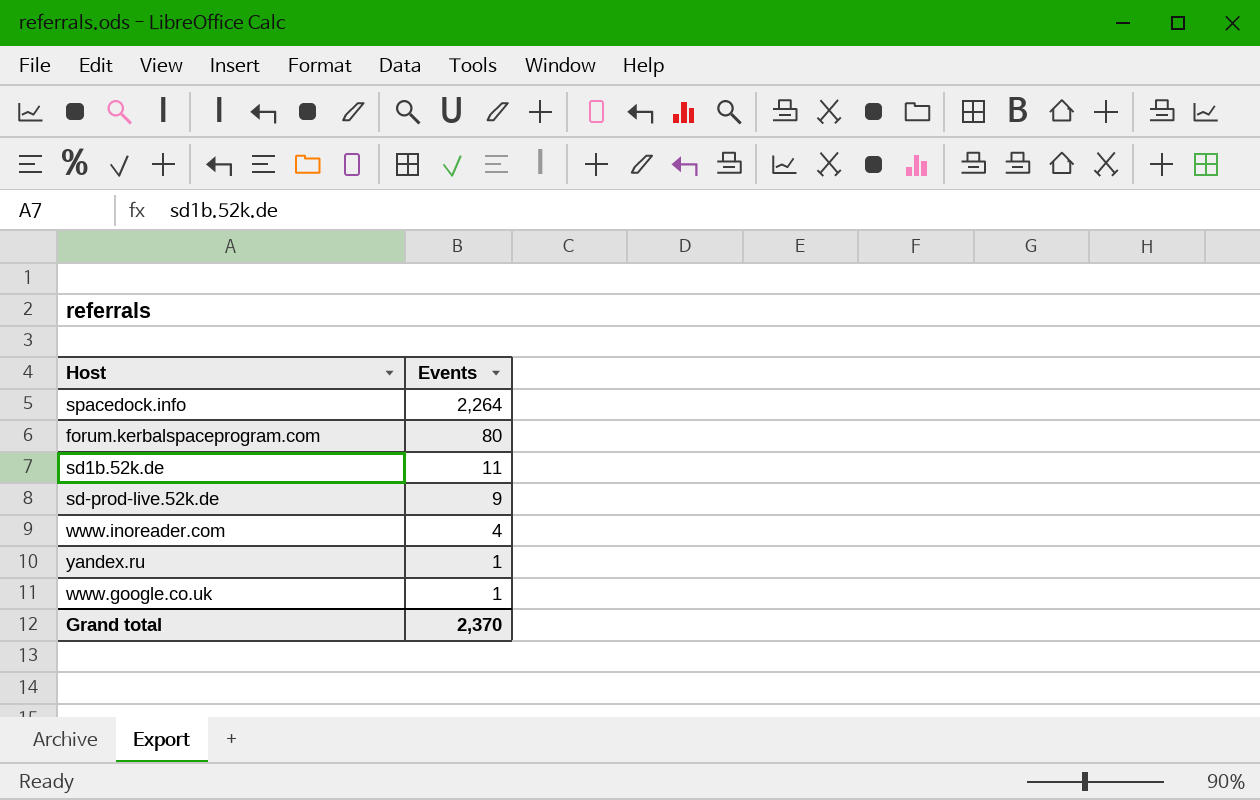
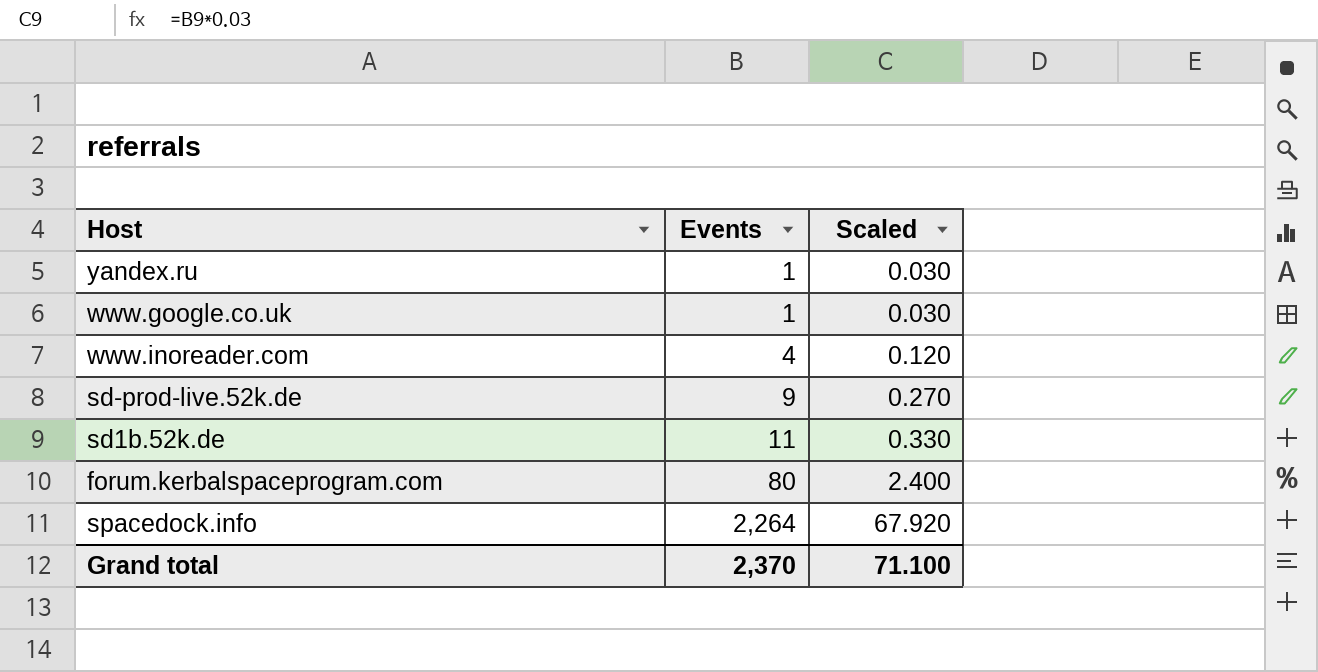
row order: Events descending -> Events ascending
column Scaled | formula: none -> [Events] * 0.03

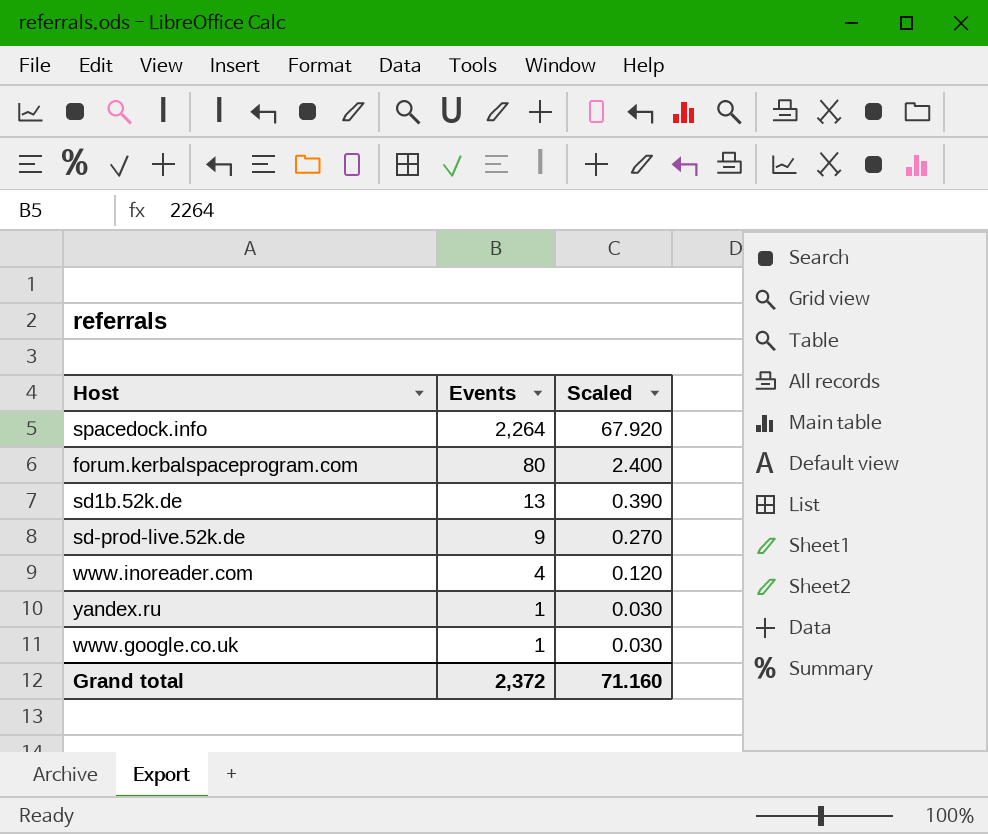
row order: Events ascending -> Events descending
sd1b.52k.de | Events: 11 -> 13
sd1b.52k.de | Scaled: 0.330 -> 0.390
Grand total | Events: 2,370 -> 2,372
Grand total | Scaled: 71.100 -> 71.160

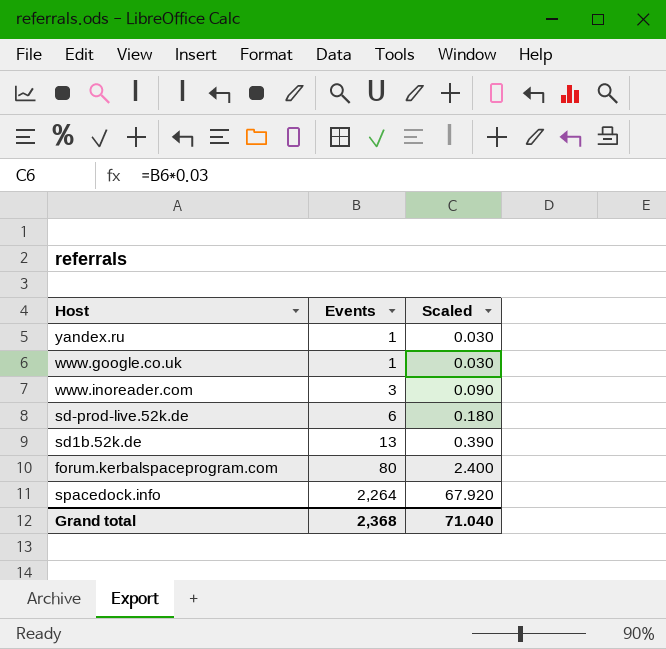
row order: Events descending -> Events ascending
www.inoreader.com | Events: 4 -> 3
www.inoreader.com | Scaled: 0.120 -> 0.090
sd-prod-live.52k.de | Events: 9 -> 6
sd-prod-live.52k.de | Scaled: 0.270 -> 0.180
Grand total | Events: 2,372 -> 2,368
Grand total | Scaled: 71.160 -> 71.040

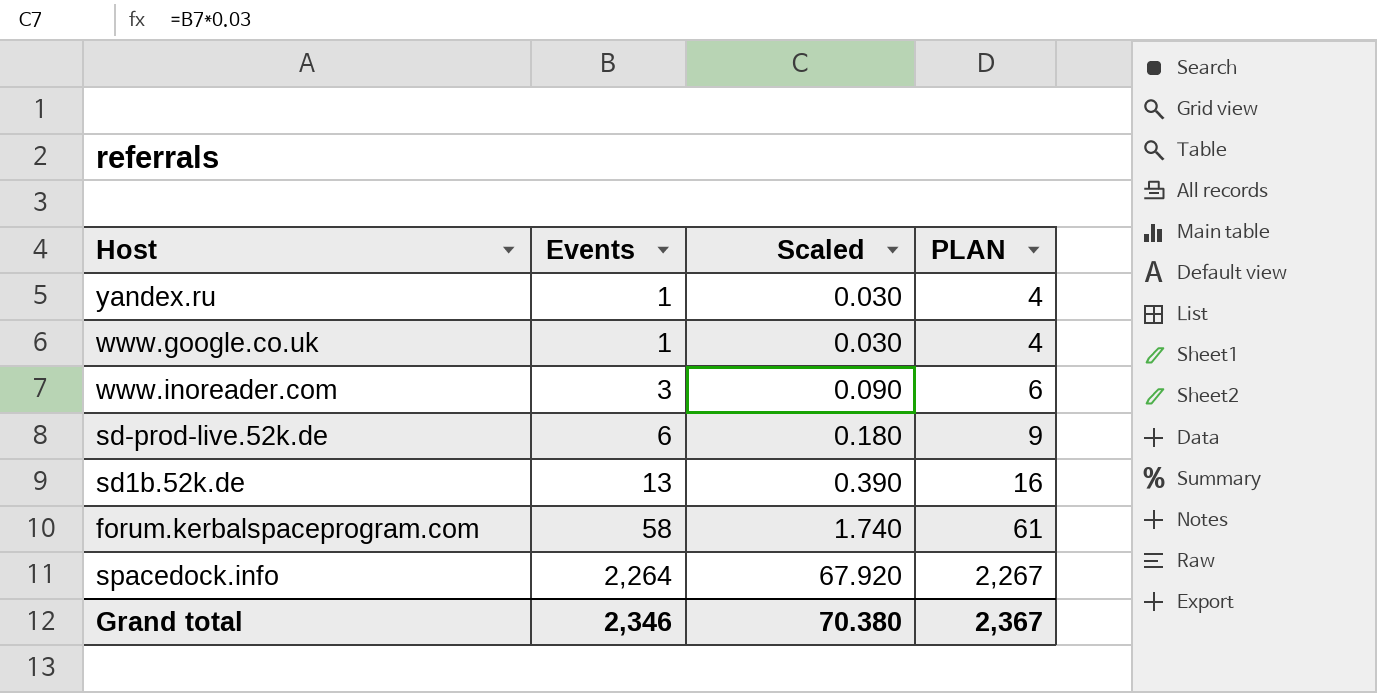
column PLAN | formula: none -> [Events] + 3
forum.kerbalspaceprogram.com | Events: 80 -> 58
forum.kerbalspaceprogram.com | Scaled: 2.400 -> 1.740
Grand total | Events: 2,368 -> 2,346
Grand total | Scaled: 71.040 -> 70.380

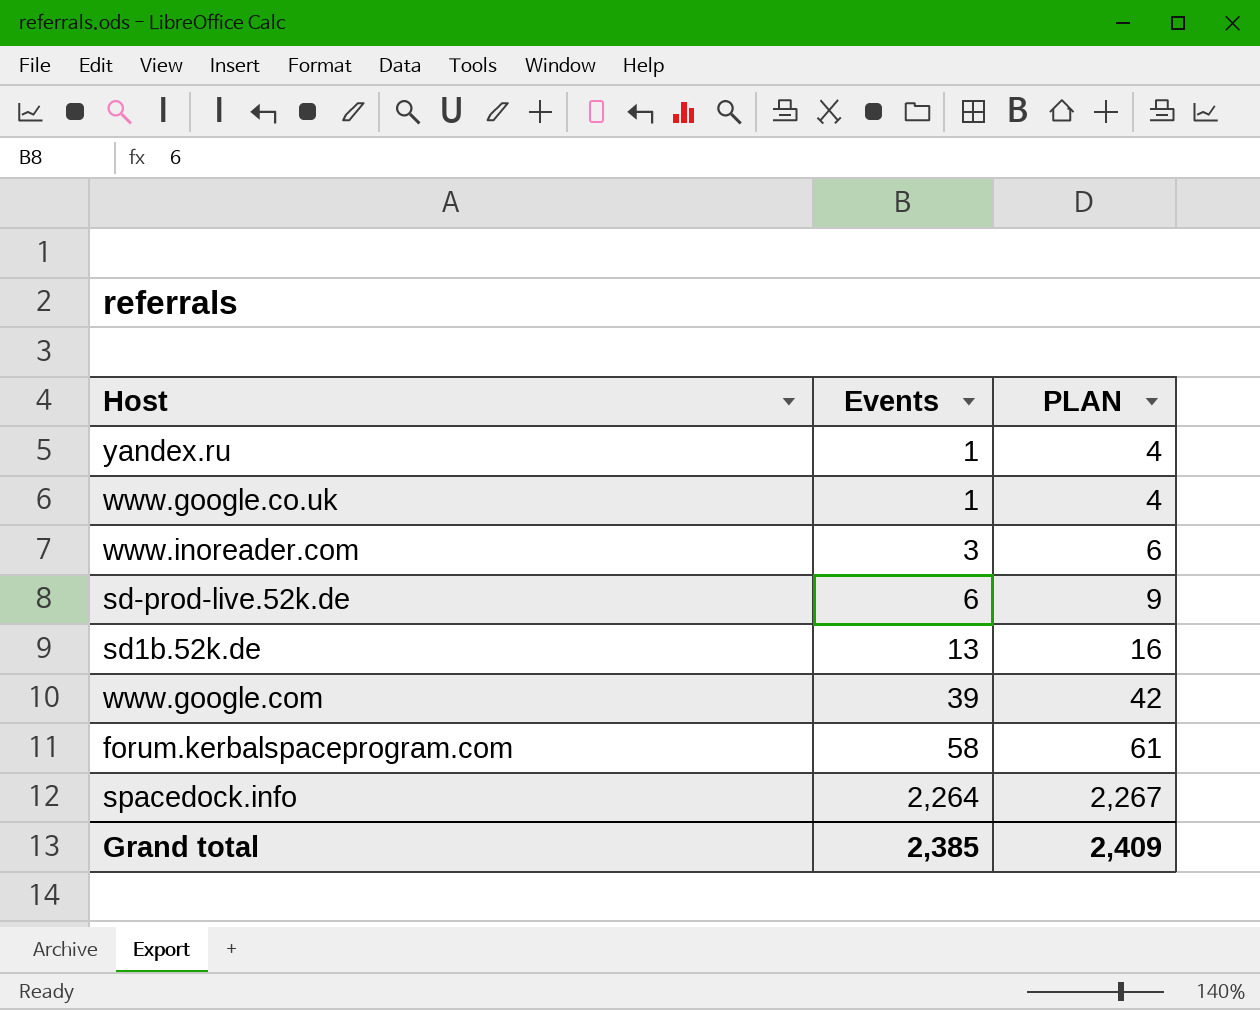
column Scaled | formula: [Events] * 0.03 -> none
row www.google.com: none -> 39 | 42
Grand total | Events: 2,346 -> 2,385
Grand total | PLAN: 2,367 -> 2,409

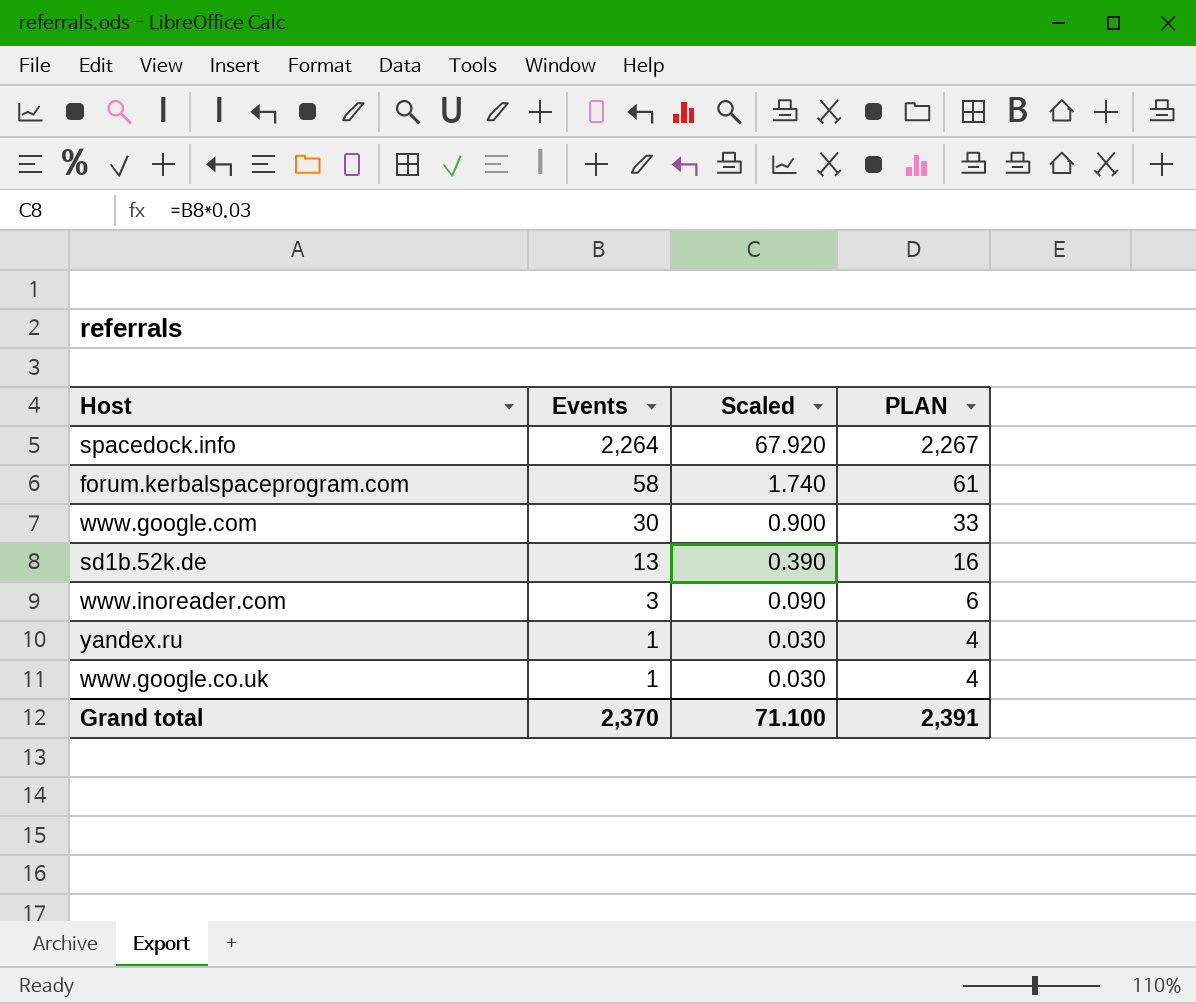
row order: Events ascending -> Events descending
column Scaled | formula: none -> [Events] * 0.03
row sd-prod-live.52k.de: 6 | 9 -> none
www.google.com | Events: 39 -> 30
www.google.com | PLAN: 42 -> 33
Grand total | Events: 2,385 -> 2,370
Grand total | PLAN: 2,409 -> 2,391

